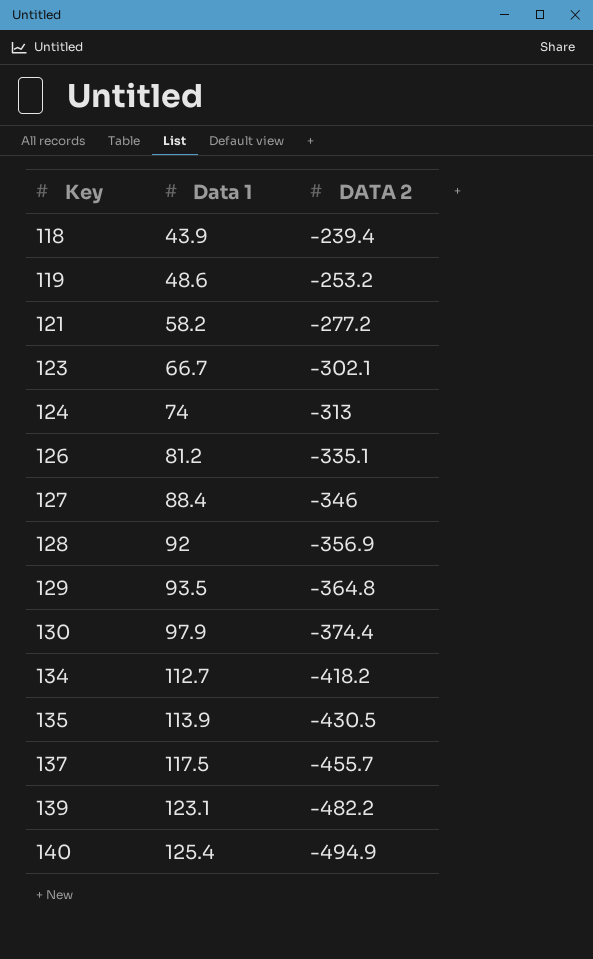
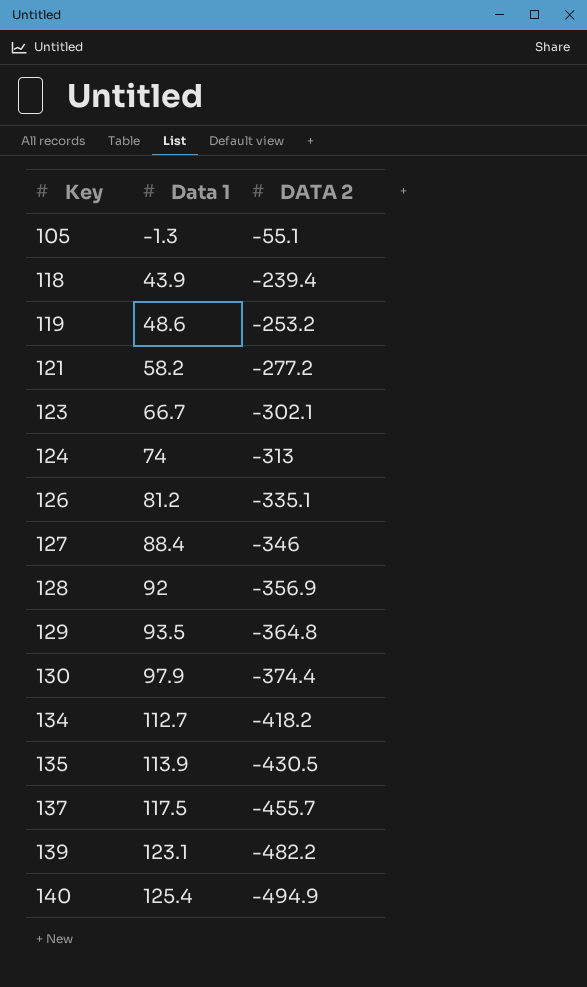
row 105: none -> -1.3 | -55.1

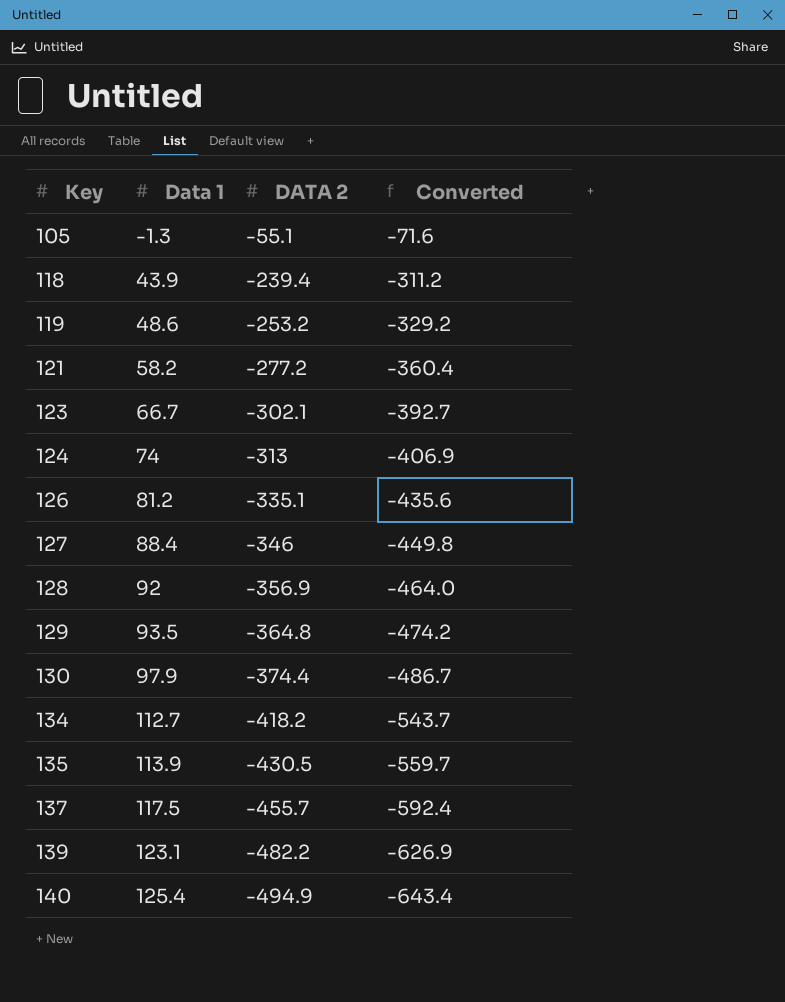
column Converted | formula: none -> [DATA 2] * 1.3

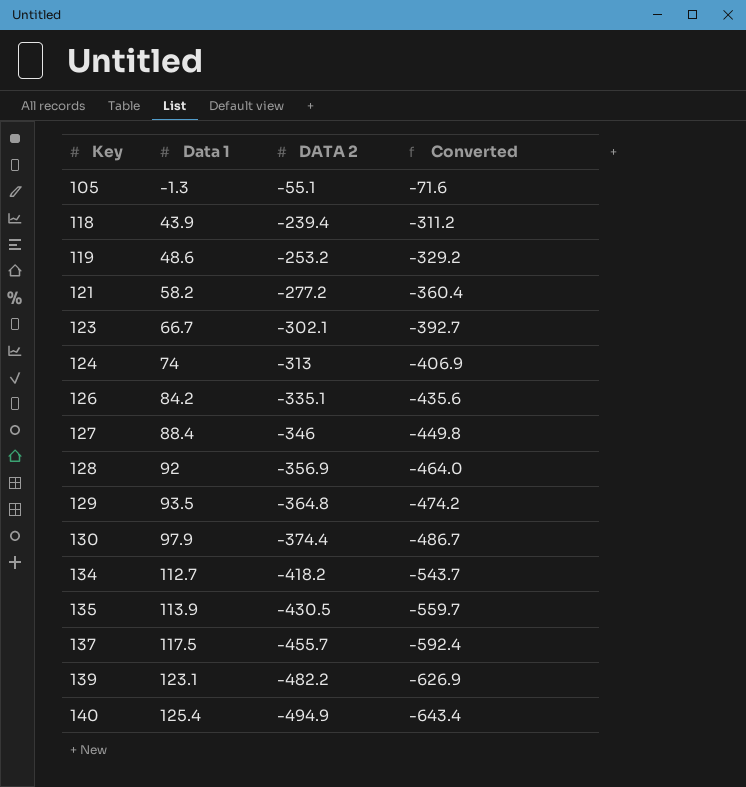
126 | Data 1: 81.2 -> 84.2

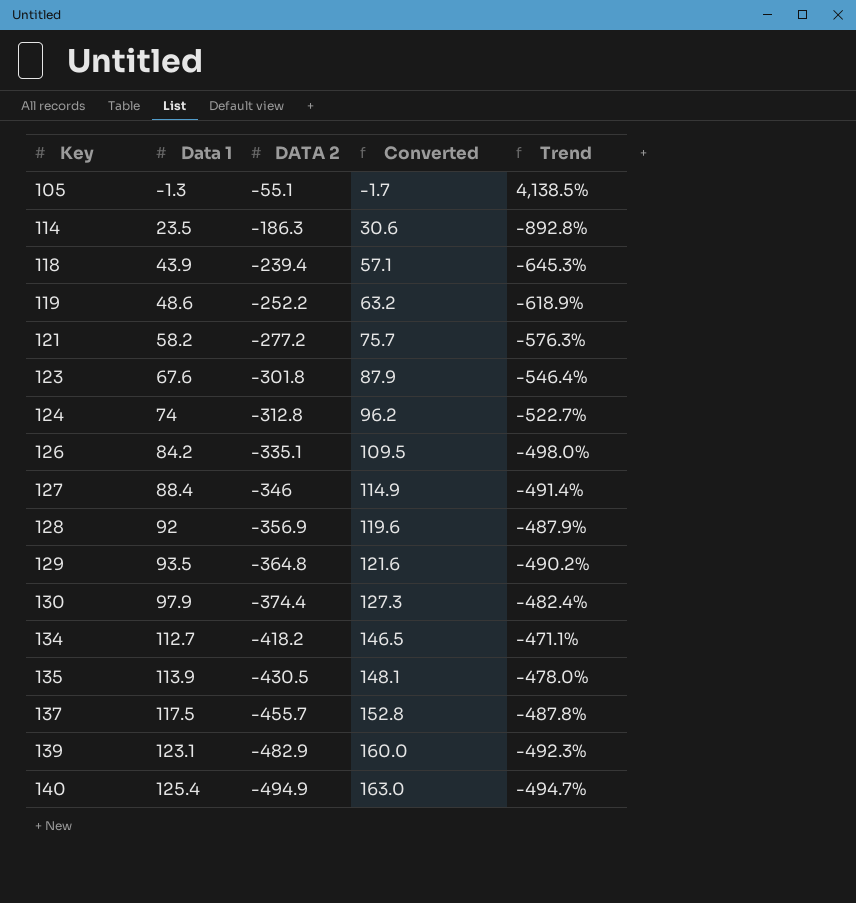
column Converted | formula: [DATA 2] * 1.3 -> [Data 1] * 1.3
column Trend | formula: none -> ([DATA 2] - [Data 1]) / [Data 1]
row 114: none -> 23.5 | -186.3 | 30.6 | -892.8%
119 | DATA 2: -253.2 -> -252.2
123 | Data 1: 66.7 -> 67.6
123 | DATA 2: -302.1 -> -301.8
124 | DATA 2: -313 -> -312.8
139 | DATA 2: -482.2 -> -482.9

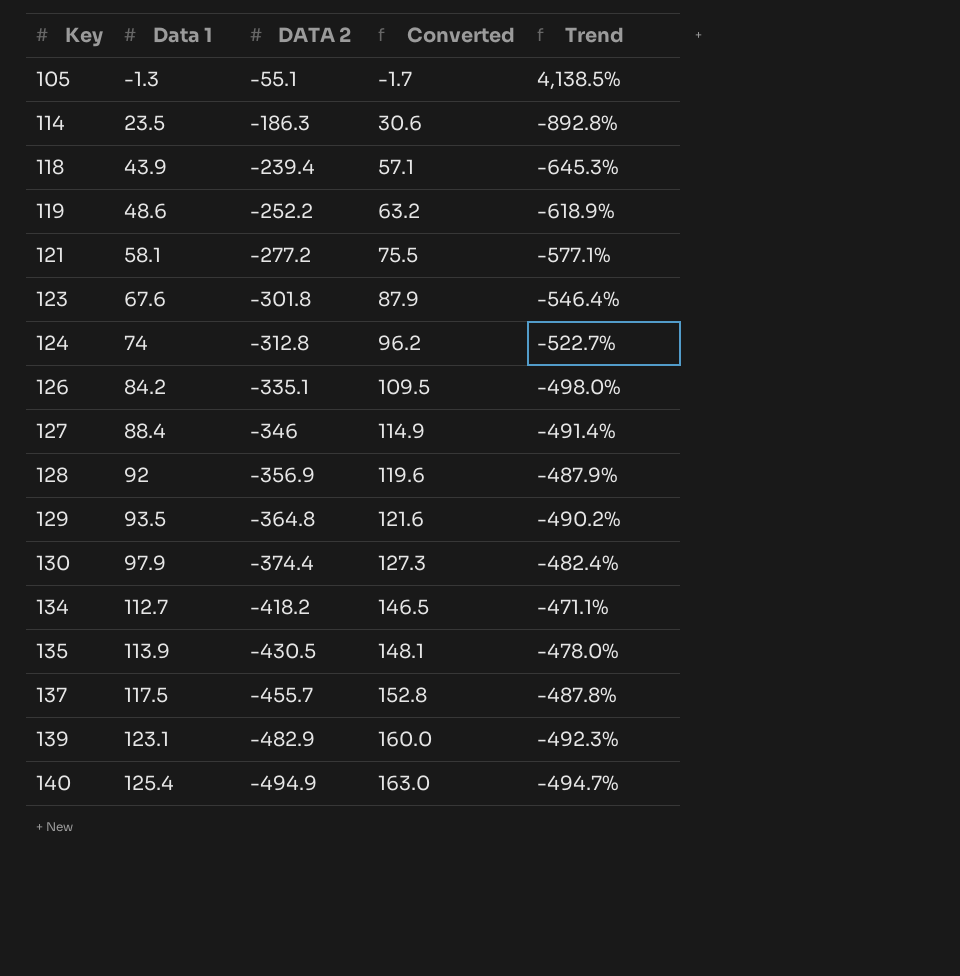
121 | Data 1: 58.2 -> 58.1
121 | Converted: 75.7 -> 75.5
121 | Trend: -576.3% -> -577.1%

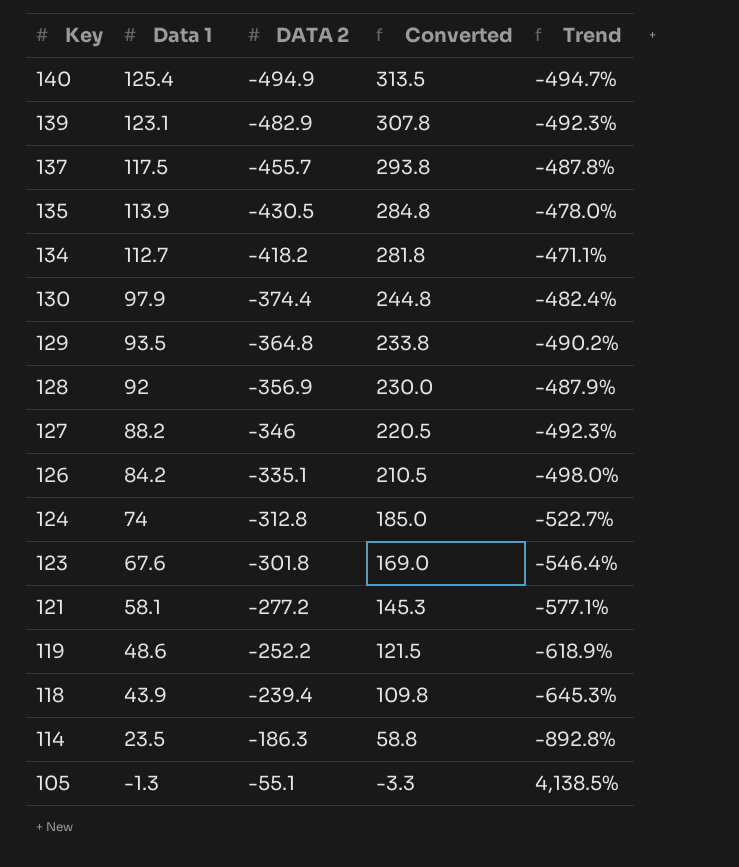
row order: Key ascending -> Key descending
column Converted | formula: [Data 1] * 1.3 -> [Data 1] * 2.5
127 | Data 1: 88.4 -> 88.2
127 | Trend: -491.4% -> -492.3%

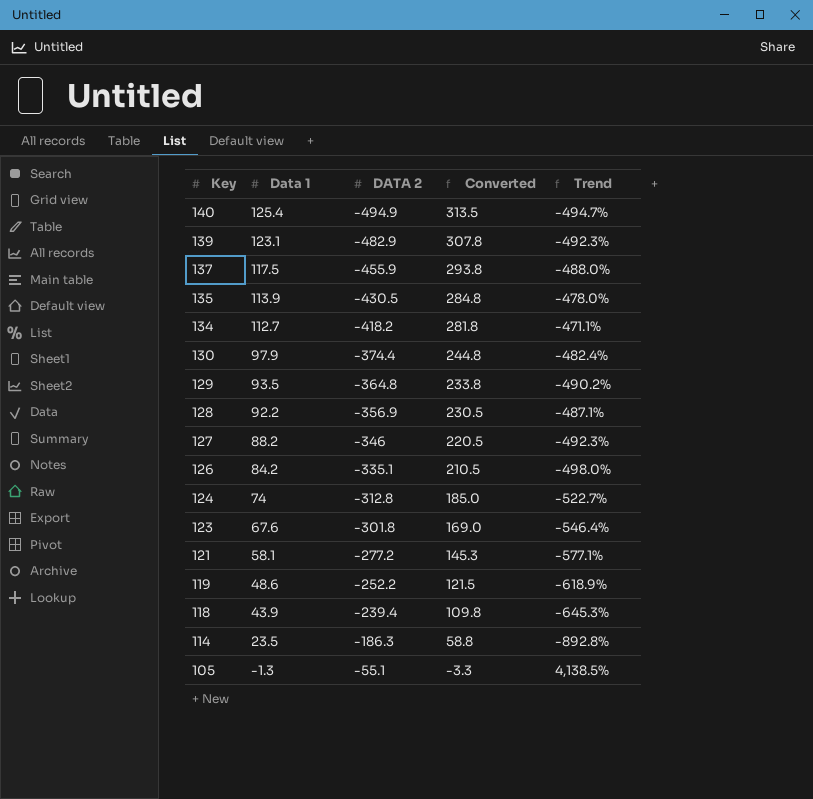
137 | DATA 2: -455.7 -> -455.9
137 | Trend: -487.8% -> -488.0%
128 | Data 1: 92 -> 92.2
128 | Converted: 230.0 -> 230.5
128 | Trend: -487.9% -> -487.1%

